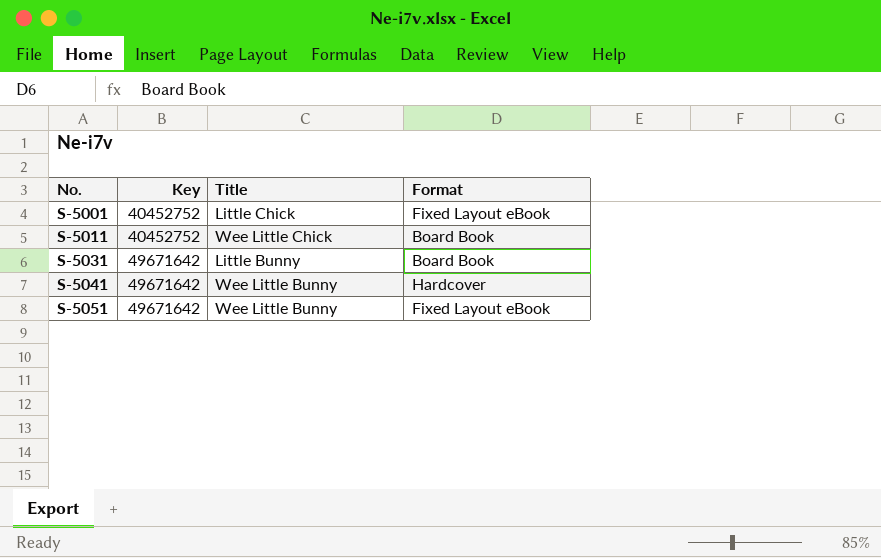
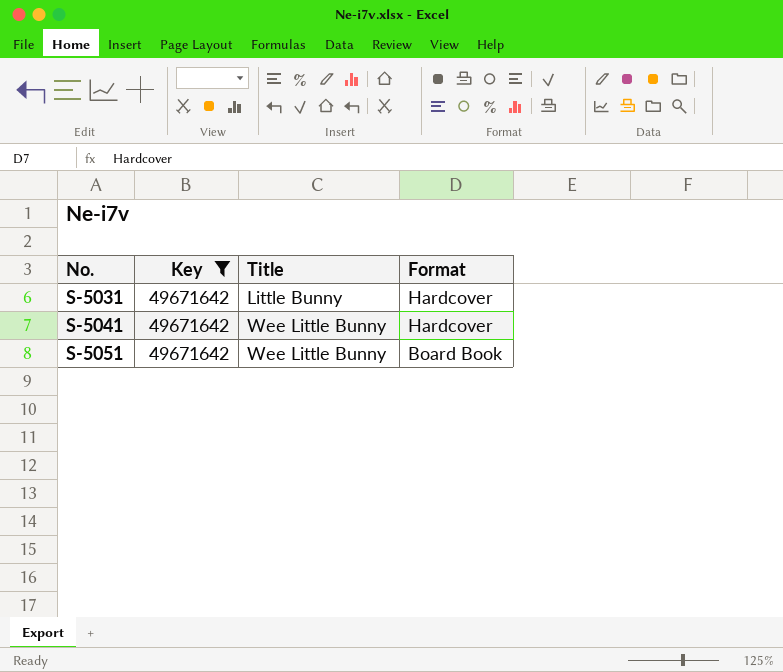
filter: none -> Key = 49671642
S-5031 | Format: Board Book -> Hardcover
S-5051 | Format: Fixed Layout eBook -> Board Book

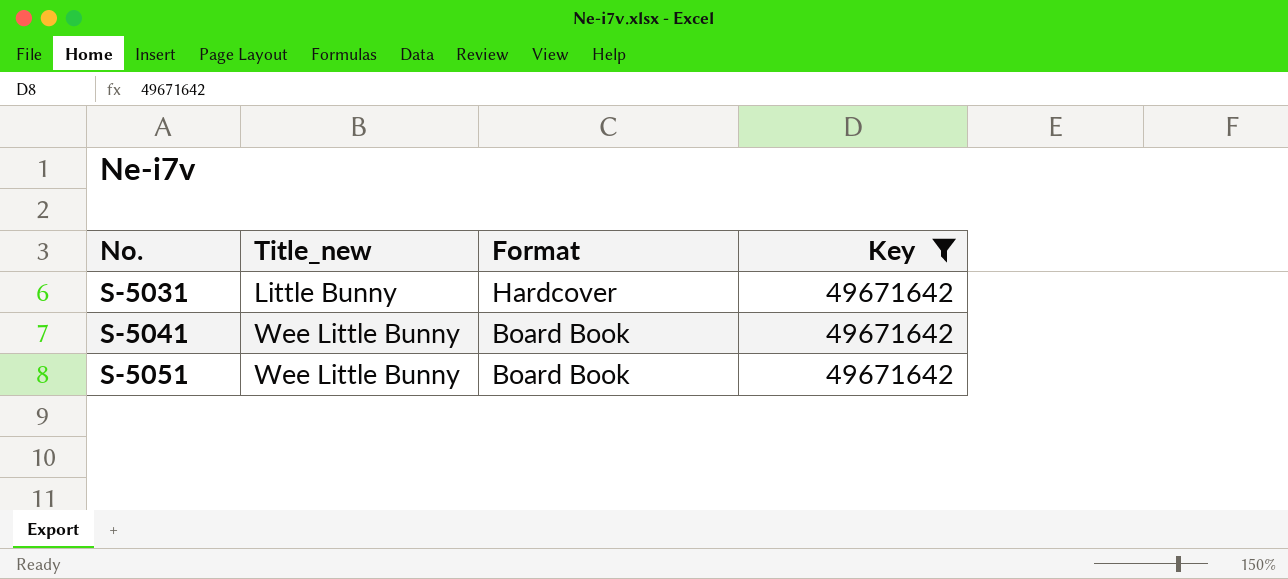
column name: Title -> Title_new
column Key | position: 2 -> 4
S-5041 | Format: Hardcover -> Board Book

